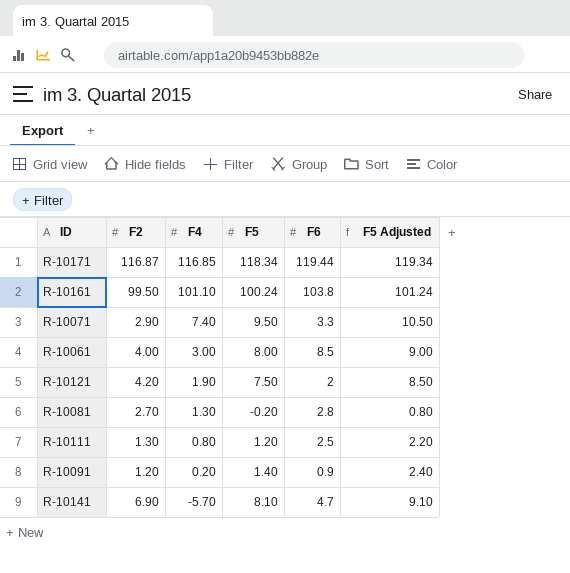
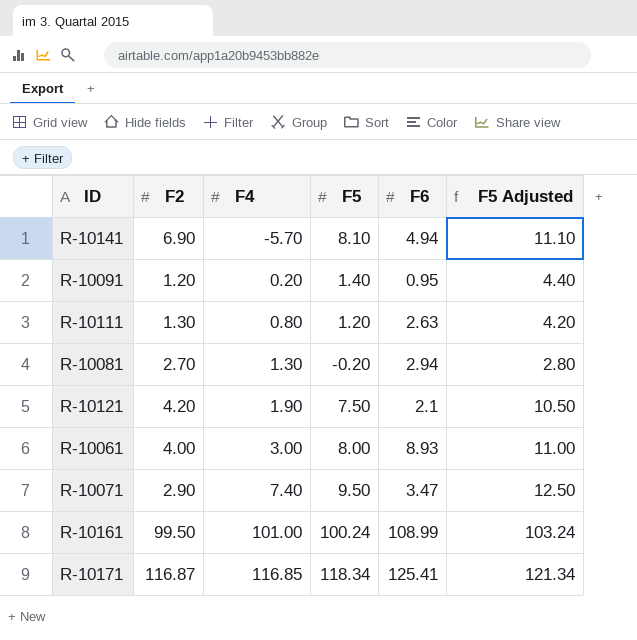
row order: F4 descending -> F4 ascending
column F5 Adjusted | formula: [F5] + 1 -> [F5] + 3
R-10141 | F6: 4.7 -> 4.94
R-10091 | F6: 0.9 -> 0.95
R-10111 | F6: 2.5 -> 2.63
R-10081 | F6: 2.8 -> 2.94
R-10121 | F6: 2 -> 2.1
R-10061 | F6: 8.5 -> 8.93
R-10071 | F6: 3.3 -> 3.47
R-10161 | F4: 101.10 -> 101.00
R-10161 | F6: 103.8 -> 108.99
R-10171 | F6: 119.44 -> 125.41

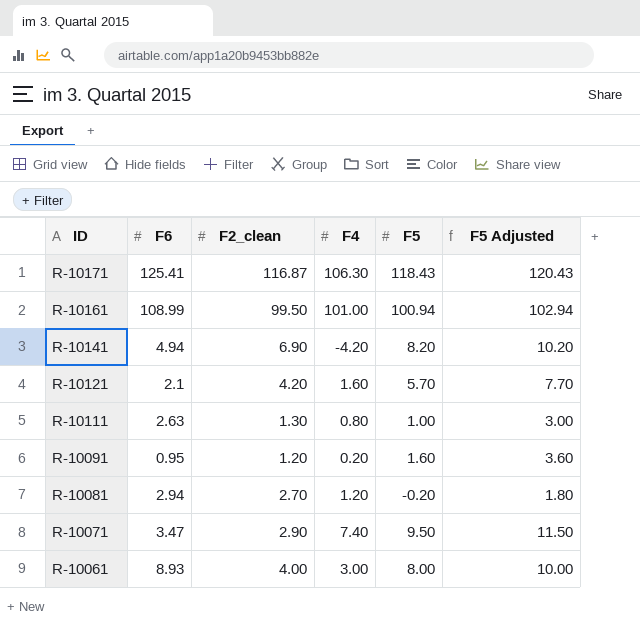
row order: F4 ascending -> ID descending
column F6 | position: 5 -> 2
column name: F2 -> F2_clean
column F5 Adjusted | formula: [F5] + 3 -> [F5] + 2
R-10171 | F4: 116.85 -> 106.30
R-10171 | F5: 118.34 -> 118.43
R-10161 | F5: 100.24 -> 100.94
R-10141 | F4: -5.70 -> -4.20
R-10141 | F5: 8.10 -> 8.20
R-10121 | F4: 1.90 -> 1.60
R-10121 | F5: 7.50 -> 5.70
R-10111 | F5: 1.20 -> 1.00
R-10091 | F5: 1.40 -> 1.60
R-10081 | F4: 1.30 -> 1.20

